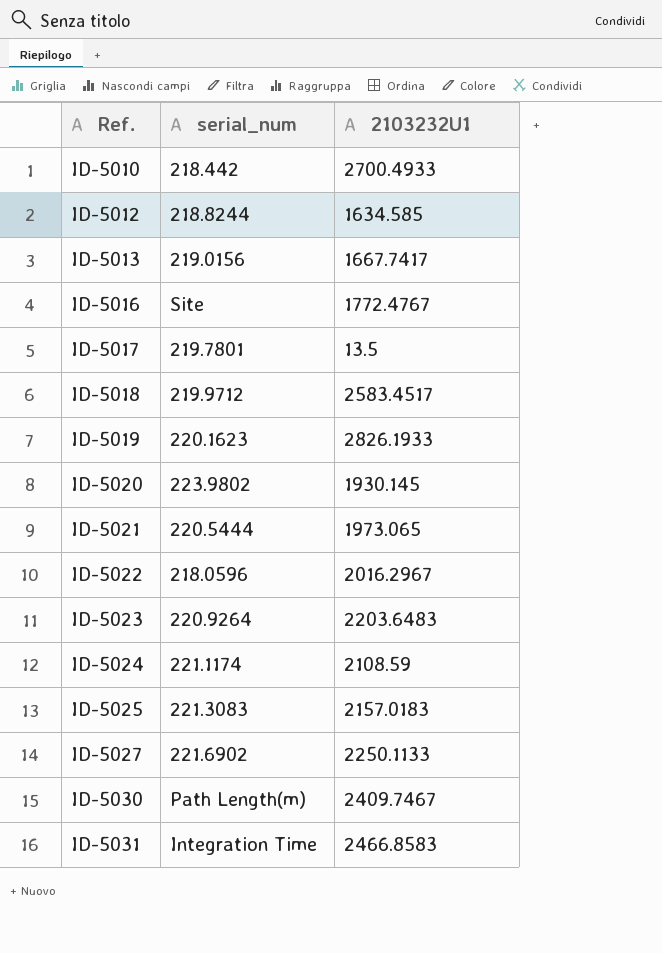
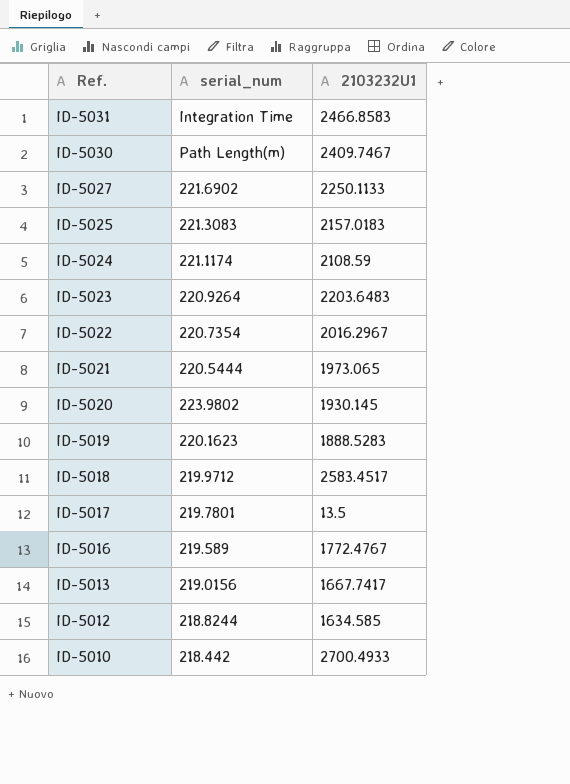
row order: Ref. ascending -> Ref. descending
ID-5022 | serial_num: 218.0596 -> 220.7354
ID-5019 | 2103232U1: 2826.1933 -> 1888.5283
ID-5016 | serial_num: Site -> 219.589

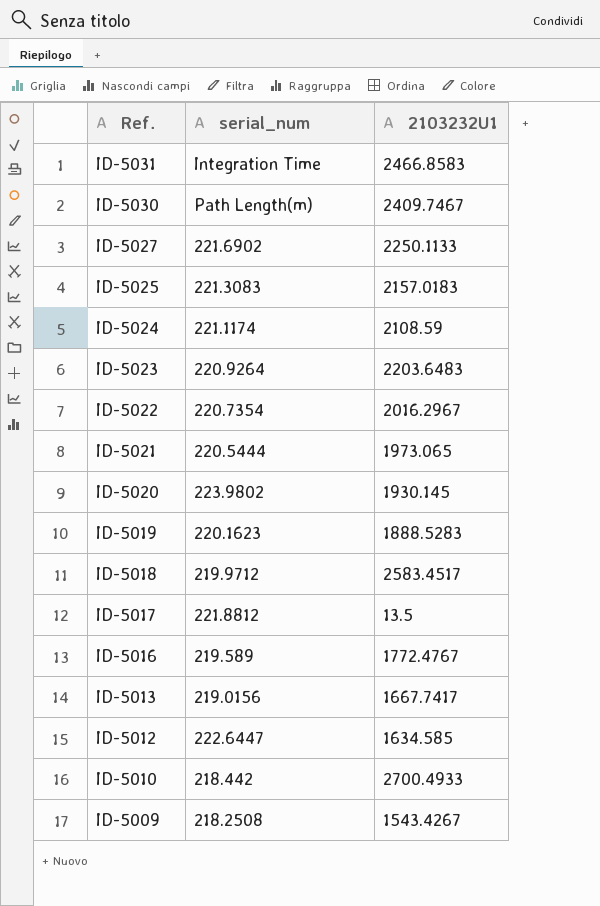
ID-5017 | serial_num: 219.7801 -> 221.8812
ID-5012 | serial_num: 218.8244 -> 222.6447
row ID-5009: none -> 218.2508 | 1543.4267

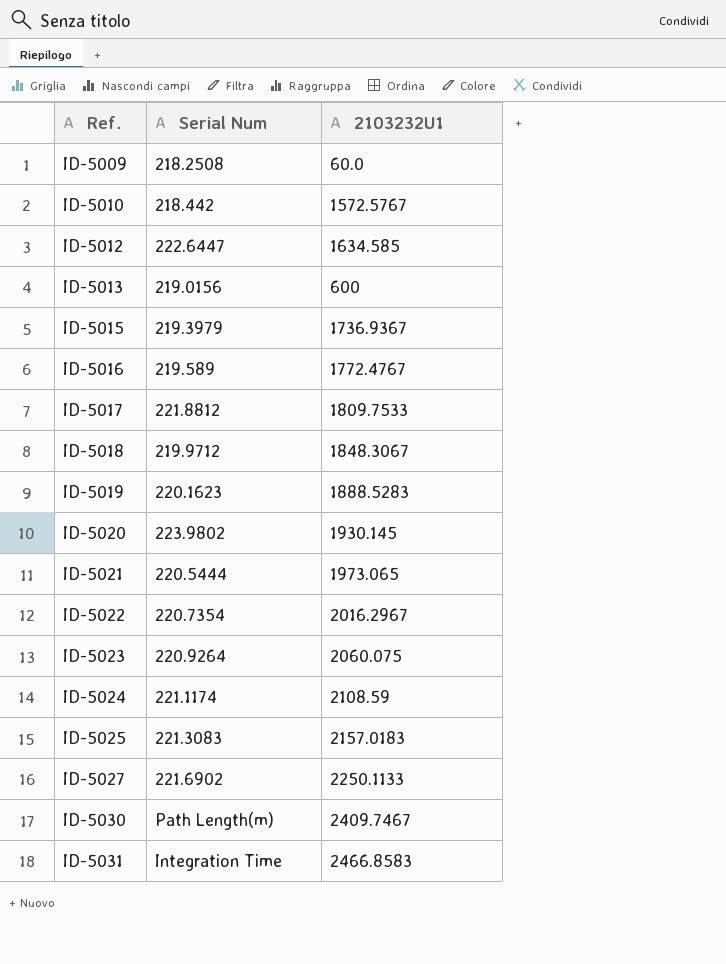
row order: Ref. descending -> Ref. ascending
column name: serial_num -> Serial Num
ID-5009 | 2103232U1: 1543.4267 -> 60.0
ID-5010 | 2103232U1: 2700.4933 -> 1572.5767
ID-5013 | 2103232U1: 1667.7417 -> 600
row ID-5015: none -> 219.3979 | 1736.9367
ID-5017 | 2103232U1: 13.5 -> 1809.7533
ID-5018 | 2103232U1: 2583.4517 -> 1848.3067
ID-5023 | 2103232U1: 2203.6483 -> 2060.075

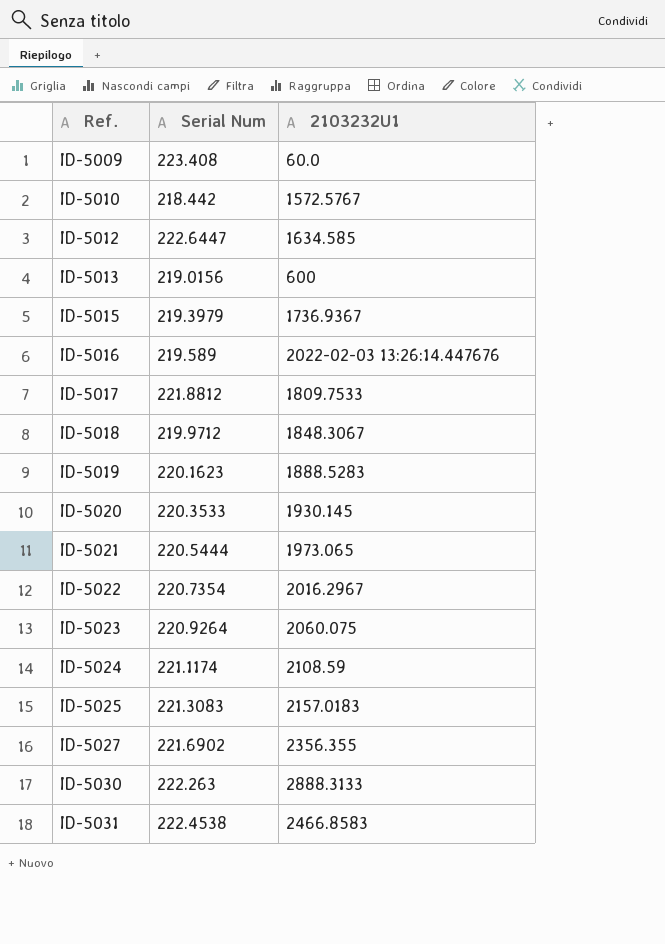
ID-5009 | Serial Num: 218.2508 -> 223.408
ID-5016 | 2103232U1: 1772.4767 -> 2022-02-03 13:26:14.447676
ID-5020 | Serial Num: 223.9802 -> 220.3533
ID-5027 | 2103232U1: 2250.1133 -> 2356.355
ID-5030 | Serial Num: Path Length(m) -> 222.263
ID-5030 | 2103232U1: 2409.7467 -> 2888.3133
ID-5031 | Serial Num: Integration Time -> 222.4538

